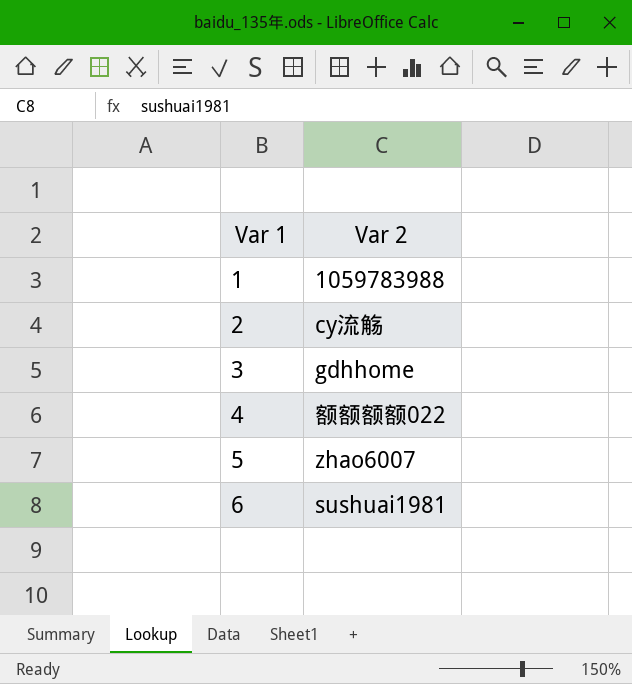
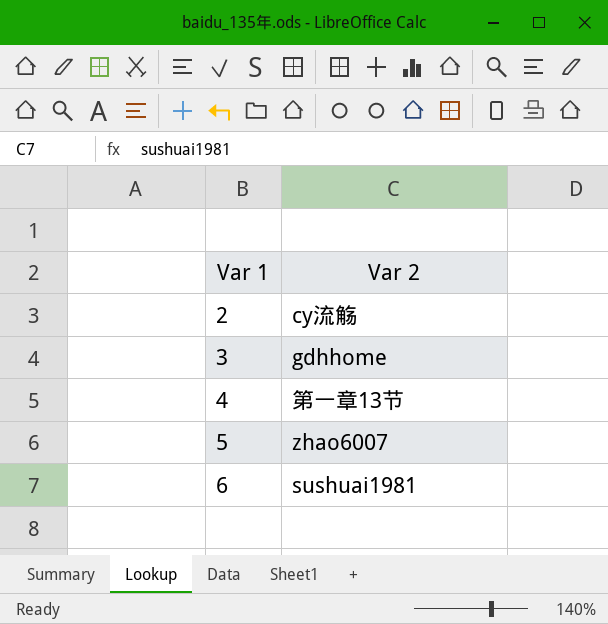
row 1: 1059783988 -> none
4 | Var 2: 额额额额022 -> 第一章13节

